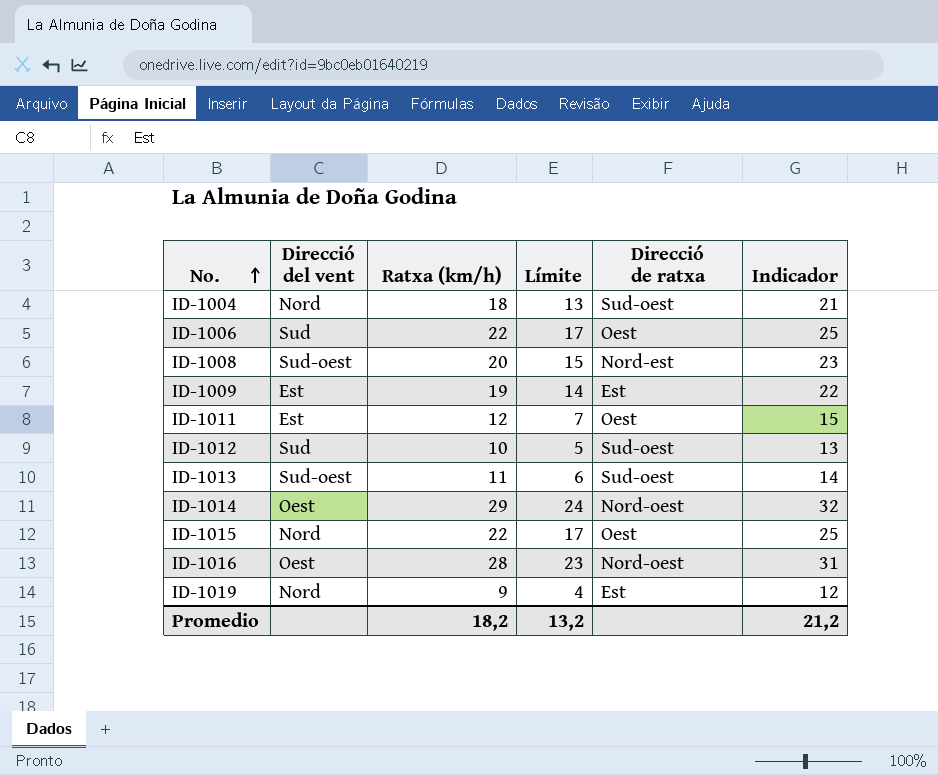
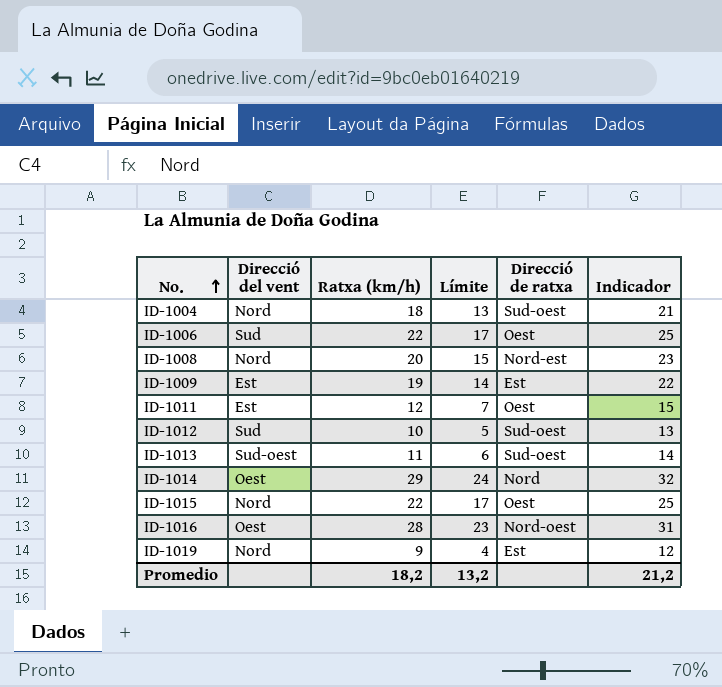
ID-1008 | Direcció del vent: Sud-oest -> Nord
ID-1014 | Direcció de ratxa: Nord-oest -> Nord

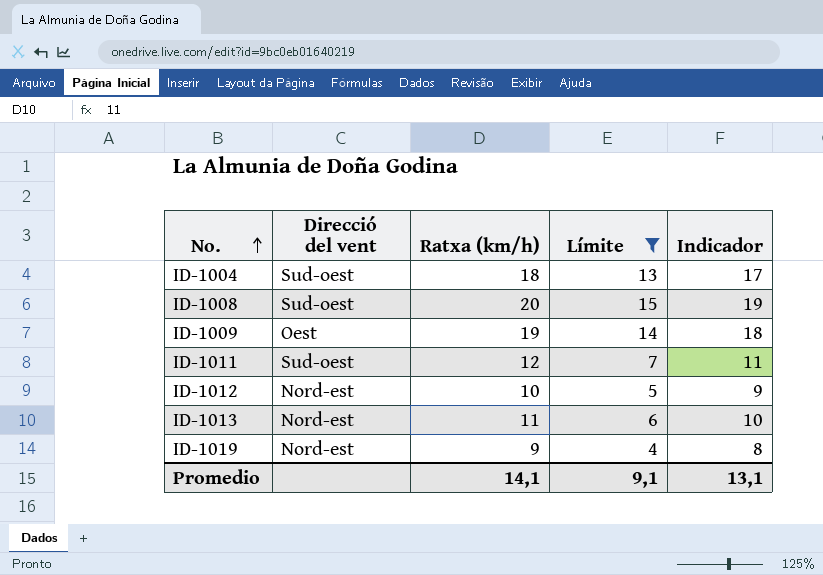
filter: none -> Límite <= 15
column Direcció de ratxa | position: 5 -> none
column Indicador | formula: [Ratxa (km/h)] + 3 -> [Ratxa (km/h)] - 1
ID-1004 | Direcció del vent: Nord -> Sud-oest
ID-1008 | Direcció del vent: Nord -> Sud-oest
ID-1009 | Direcció del vent: Est -> Oest
ID-1011 | Direcció del vent: Est -> Sud-oest
ID-1012 | Direcció del vent: Sud -> Nord-est
ID-1013 | Direcció del vent: Sud-oest -> Nord-est
ID-1019 | Direcció del vent: Nord -> Nord-est
Promedio | Ratxa (km/h): 18,2 -> 14,1
Promedio | Límite: 13,2 -> 9,1
Promedio | Indicador: 21,2 -> 13,1

